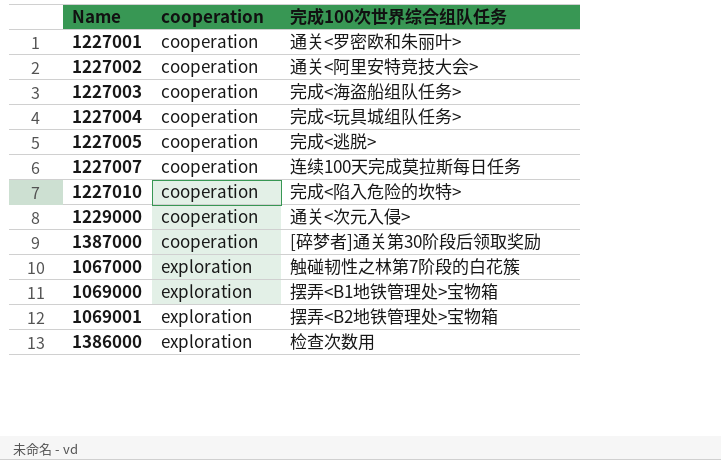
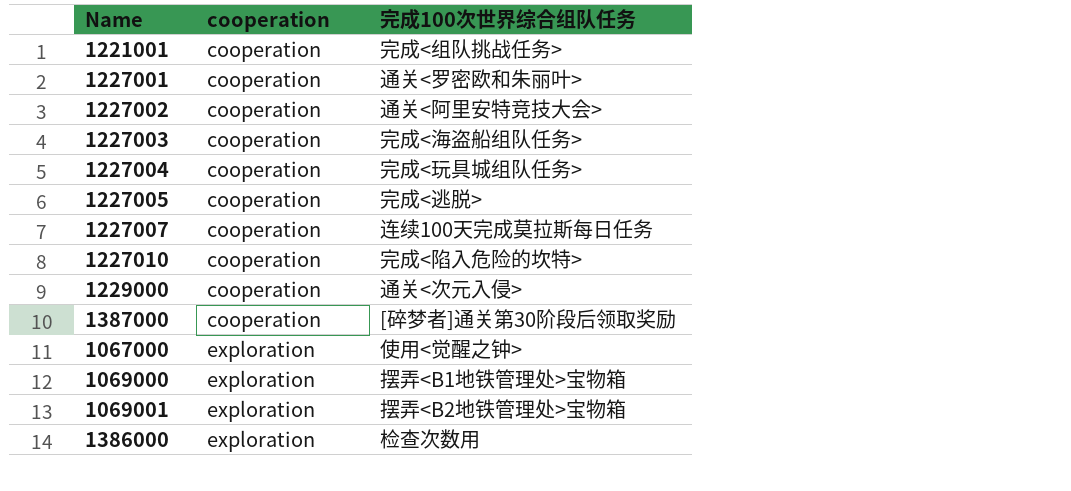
row 1221001: none -> cooperation | 完成<组队挑战任务>
1067000 | 完成100次世界综合组队任务: 触碰韧性之林第7阶段的白花簇 -> 使用<觉醒之钟>

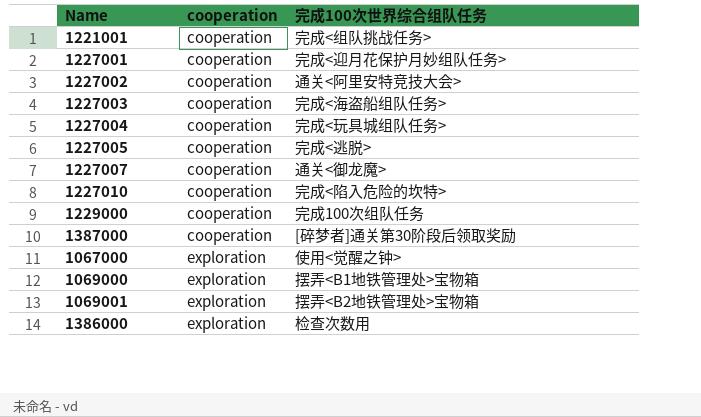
1227001 | 完成100次世界综合组队任务: 通关<罗密欧和朱丽叶> -> 完成<迎月花保护月妙组队任务>
1227007 | 完成100次世界综合组队任务: 连续100天完成莫拉斯每日任务 -> 通关<御龙魔>
1229000 | 完成100次世界综合组队任务: 通关<次元入侵> -> 完成100次组队任务

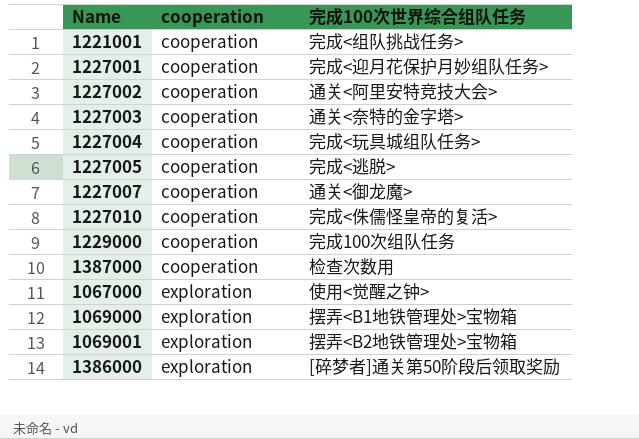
1227003 | 完成100次世界综合组队任务: 完成<海盗船组队任务> -> 通关<奈特的金字塔>
1227010 | 完成100次世界综合组队任务: 完成<陷入危险的坎特> -> 完成<侏儒怪皇帝的复活>
1387000 | 完成100次世界综合组队任务: [碎梦者]通关第30阶段后领取奖励 -> 检查次数用
1386000 | 完成100次世界综合组队任务: 检查次数用 -> [碎梦者]通关第50阶段后领取奖励

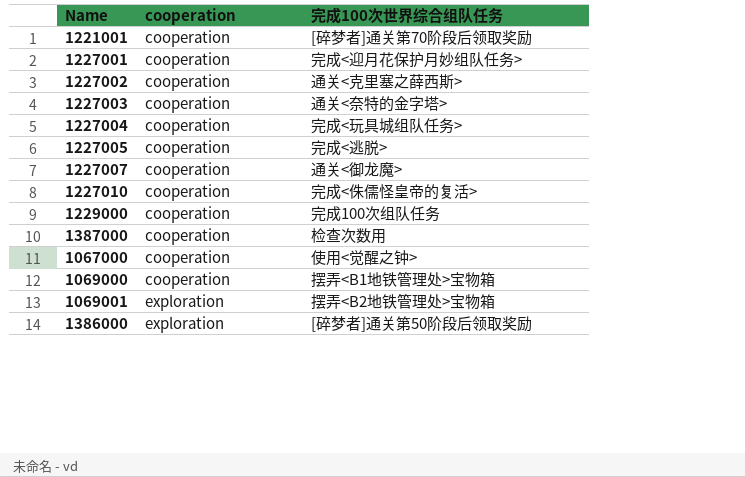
1221001 | 完成100次世界综合组队任务: 完成<组队挑战任务> -> [碎梦者]通关第70阶段后领取奖励
1227002 | 完成100次世界综合组队任务: 通关<阿里安特竞技大会> -> 通关<克里塞之薛西斯>
1067000 | cooperation: exploration -> cooperation
1069000 | cooperation: exploration -> cooperation

